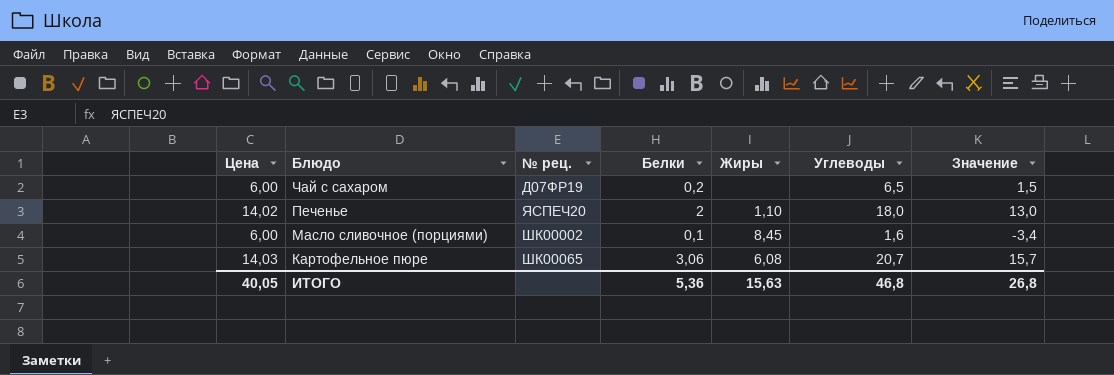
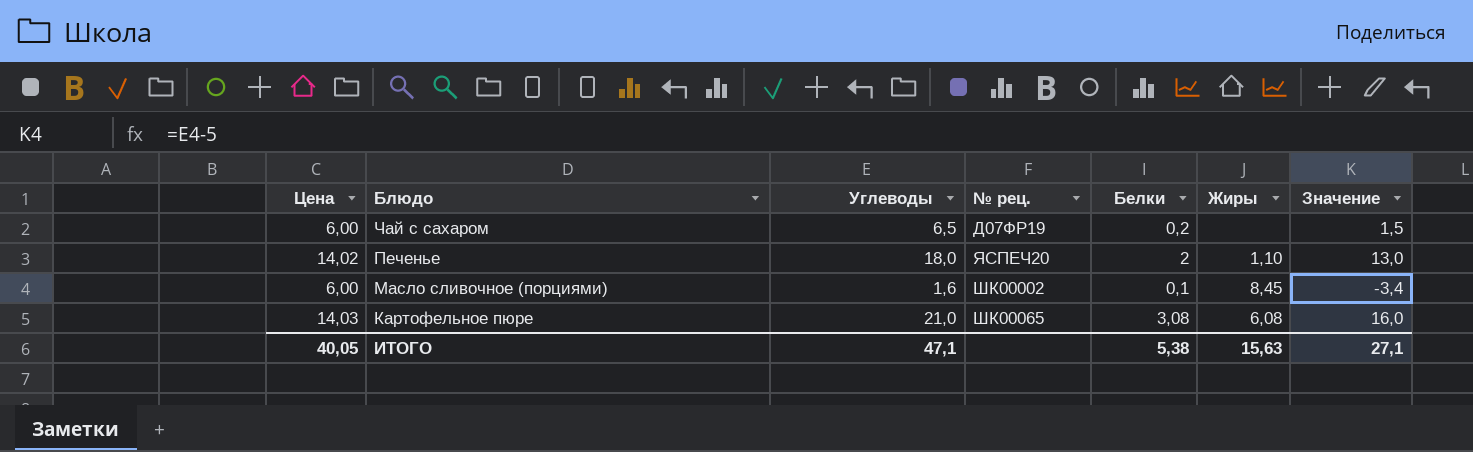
column Углеводы | position: 6 -> 3
Картофельное пюре | Углеводы: 20,7 -> 21,0
Картофельное пюре | Белки: 3,06 -> 3,08
Картофельное пюре | Значение: 15,7 -> 16,0
ИТОГО | Углеводы: 46,8 -> 47,1
ИТОГО | Белки: 5,36 -> 5,38
ИТОГО | Значение: 26,8 -> 27,1

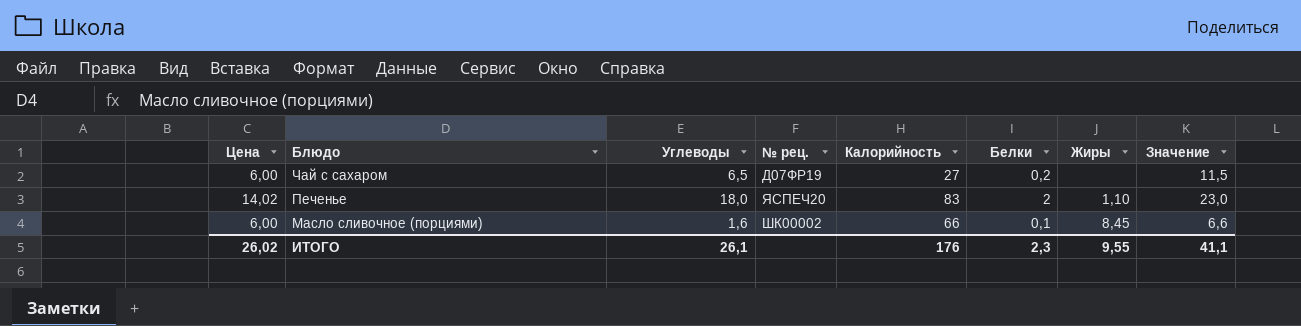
column Калорийность | position: none -> 5
column Значение | formula: [Углеводы] - 5 -> [Углеводы] + 5
row Картофельное пюре: 14,03 | 21,0 | ШК00065 | 3,08 | 6,08 | 16,0 -> none
ИТОГО | Цена: 40,05 -> 26,02
ИТОГО | Углеводы: 47,1 -> 26,1
ИТОГО | Белки: 5,38 -> 2,3
ИТОГО | Жиры: 15,63 -> 9,55
ИТОГО | Значение: 27,1 -> 41,1

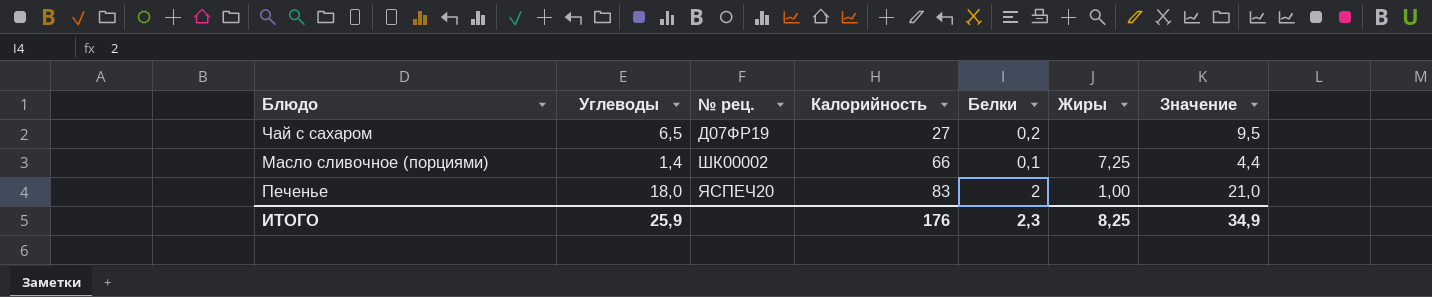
row order: Блюдо descending -> № рец. ascending
column Цена | position: 1 -> none
column Значение | formula: [Углеводы] + 5 -> [Углеводы] + 3
Масло сливочное (порциями) | Углеводы: 1,6 -> 1,4
Масло сливочное (порциями) | Жиры: 8,45 -> 7,25
Печенье | Жиры: 1,10 -> 1,00
ИТОГО | Углеводы: 26,1 -> 25,9
ИТОГО | Жиры: 9,55 -> 8,25
ИТОГО | Значение: 41,1 -> 34,9

